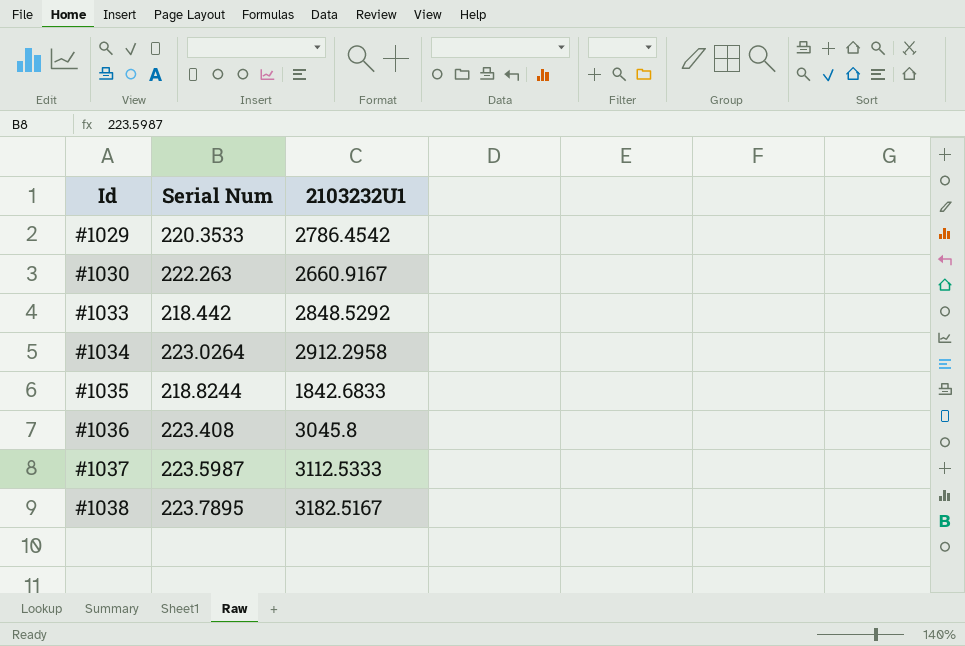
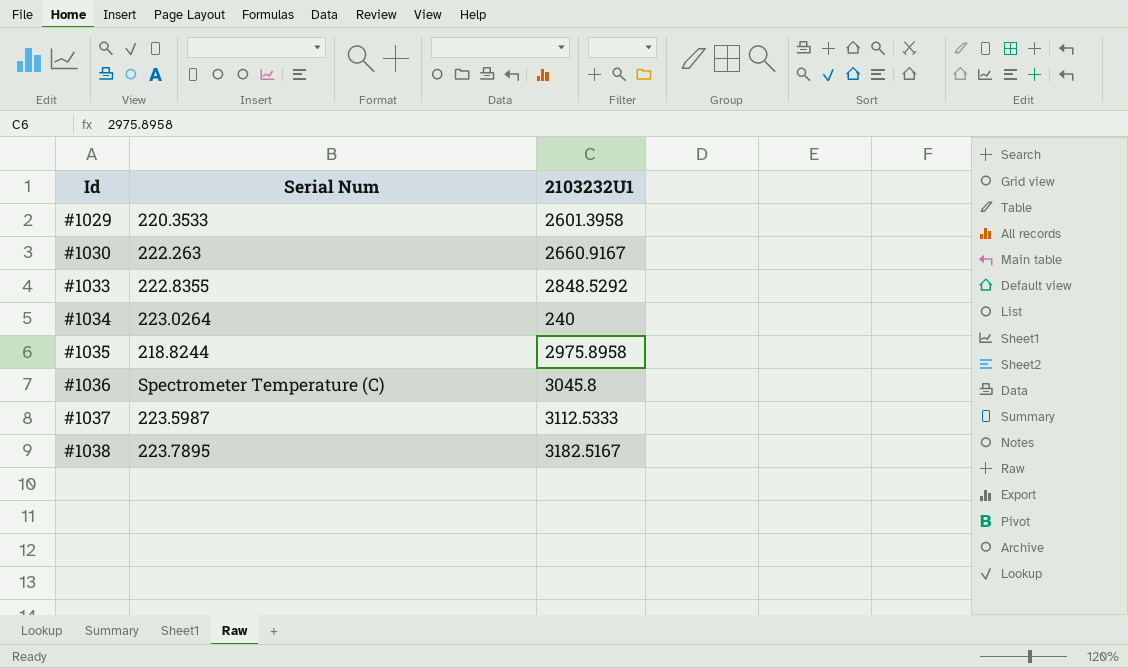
#1029 | 2103232U1: 2786.4542 -> 2601.3958
#1033 | Serial Num: 218.442 -> 222.8355
#1034 | 2103232U1: 2912.2958 -> 240
#1035 | 2103232U1: 1842.6833 -> 2975.8958
#1036 | Serial Num: 223.408 -> Spectrometer Temperature (C)

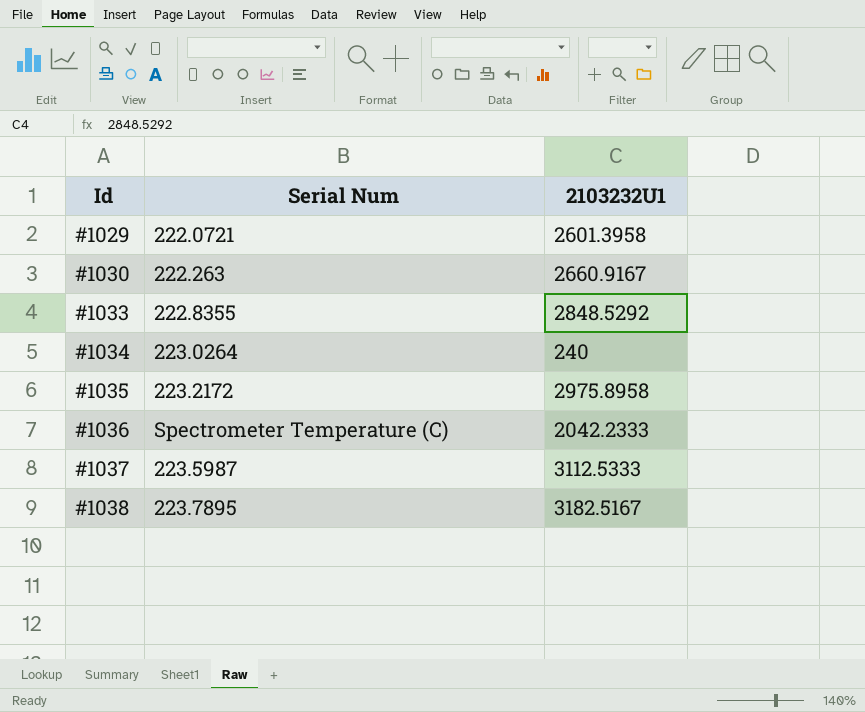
#1029 | Serial Num: 220.3533 -> 222.0721
#1035 | Serial Num: 218.8244 -> 223.2172
#1036 | 2103232U1: 3045.8 -> 2042.2333

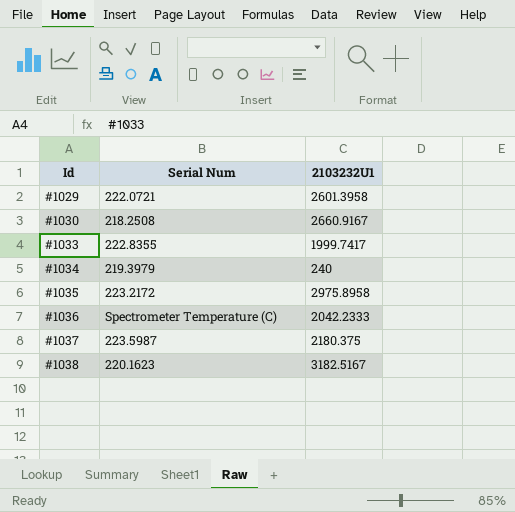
#1030 | Serial Num: 222.263 -> 218.2508
#1033 | 2103232U1: 2848.5292 -> 1999.7417
#1034 | Serial Num: 223.0264 -> 219.3979
#1037 | 2103232U1: 3112.5333 -> 2180.375
#1038 | Serial Num: 223.7895 -> 220.1623

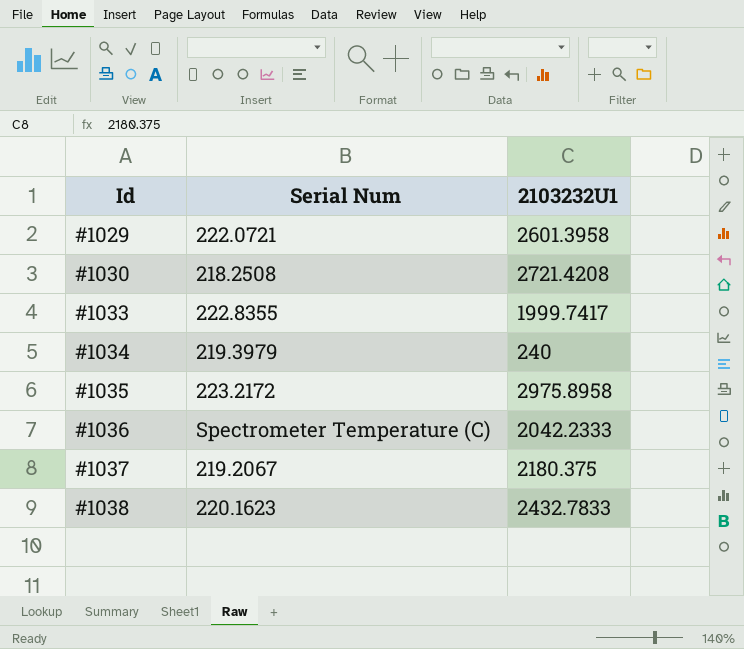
#1030 | 2103232U1: 2660.9167 -> 2721.4208
#1037 | Serial Num: 223.5987 -> 219.2067
#1038 | 2103232U1: 3182.5167 -> 2432.7833

